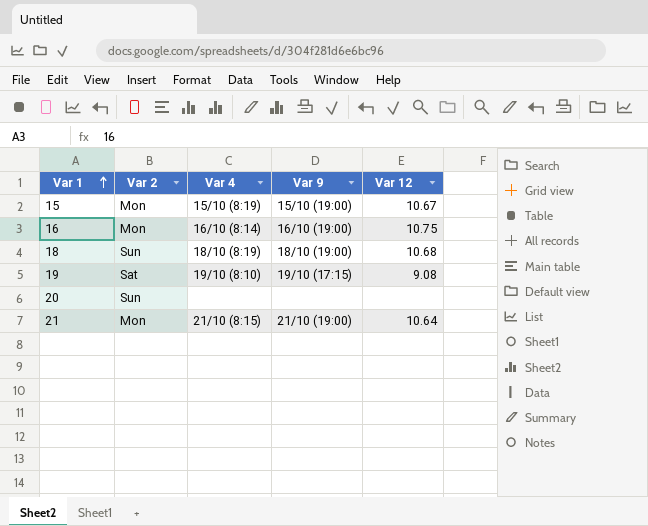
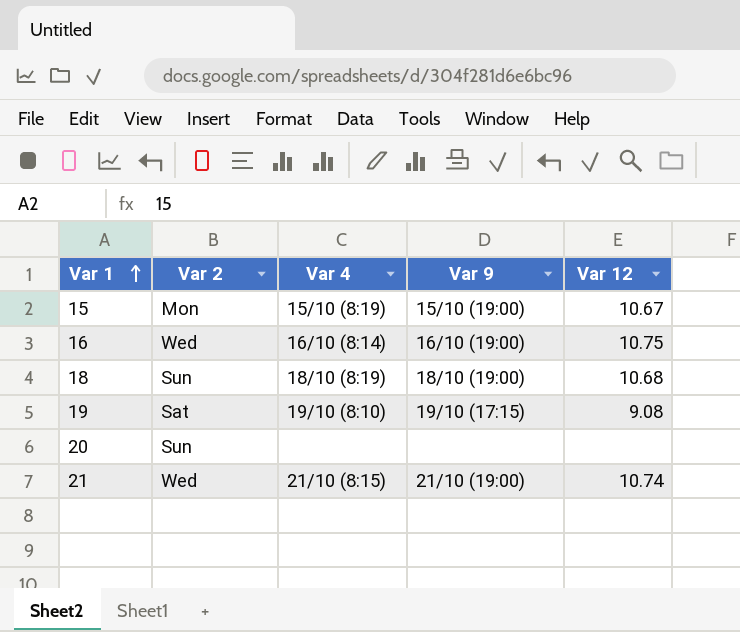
16 | Var 2: Mon -> Wed
21 | Var 2: Mon -> Wed
21 | Var 12: 10.64 -> 10.74

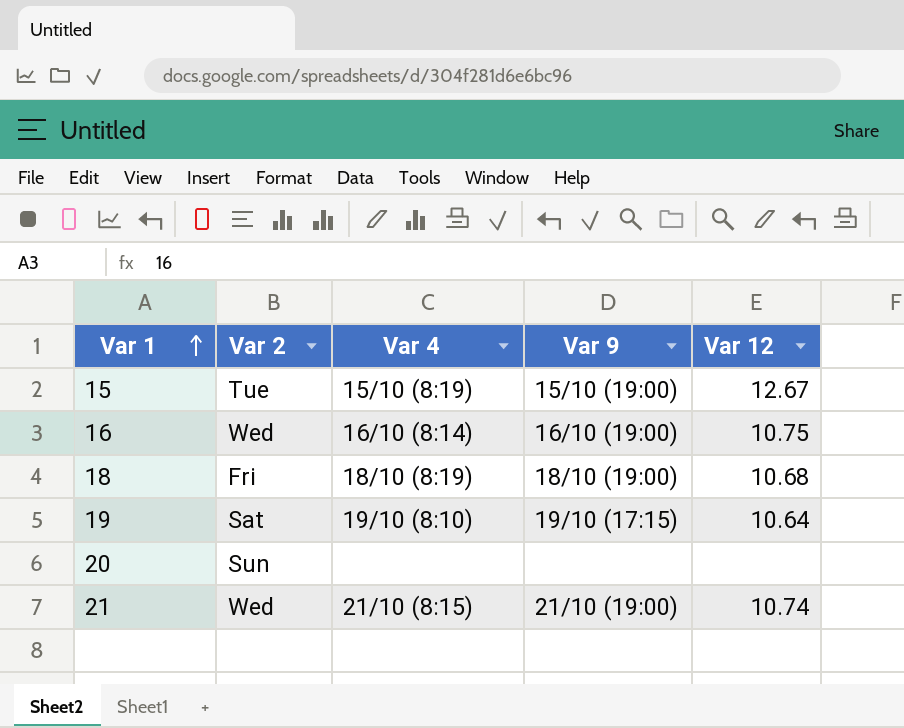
15 | Var 2: Mon -> Tue
15 | Var 12: 10.67 -> 12.67
18 | Var 2: Sun -> Fri
19 | Var 12: 9.08 -> 10.64

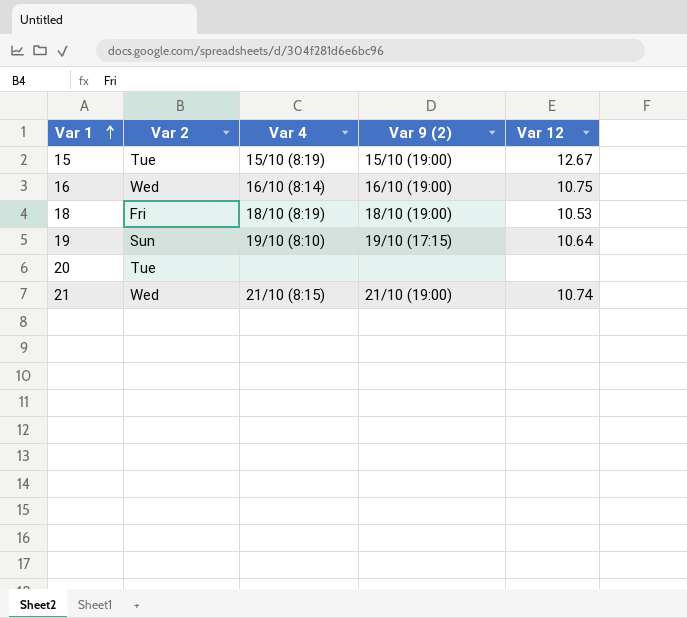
column name: Var 9 -> Var 9 (2)
18 | Var 12: 10.68 -> 10.53
19 | Var 2: Sat -> Sun
20 | Var 2: Sun -> Tue

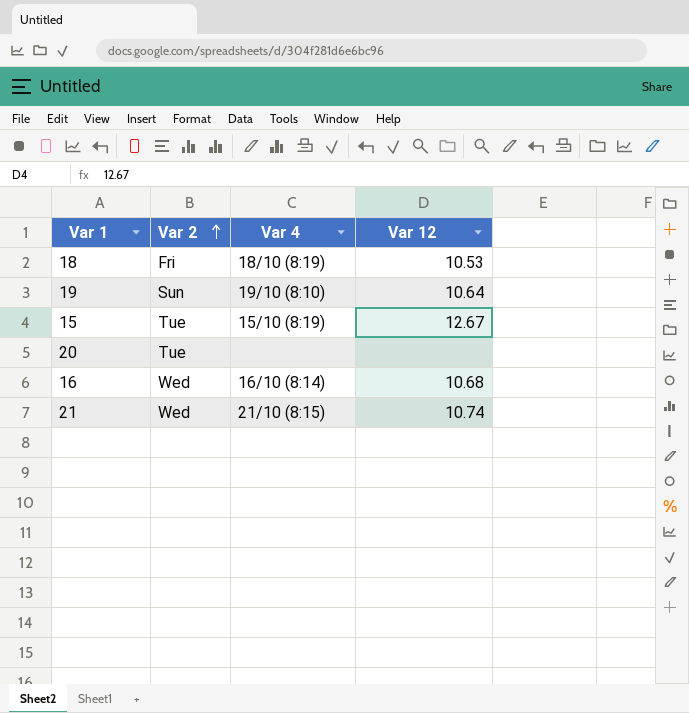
row order: Var 1 ascending -> Var 2 ascending
column Var 9 (2) | position: 4 -> none
16 | Var 12: 10.75 -> 10.68

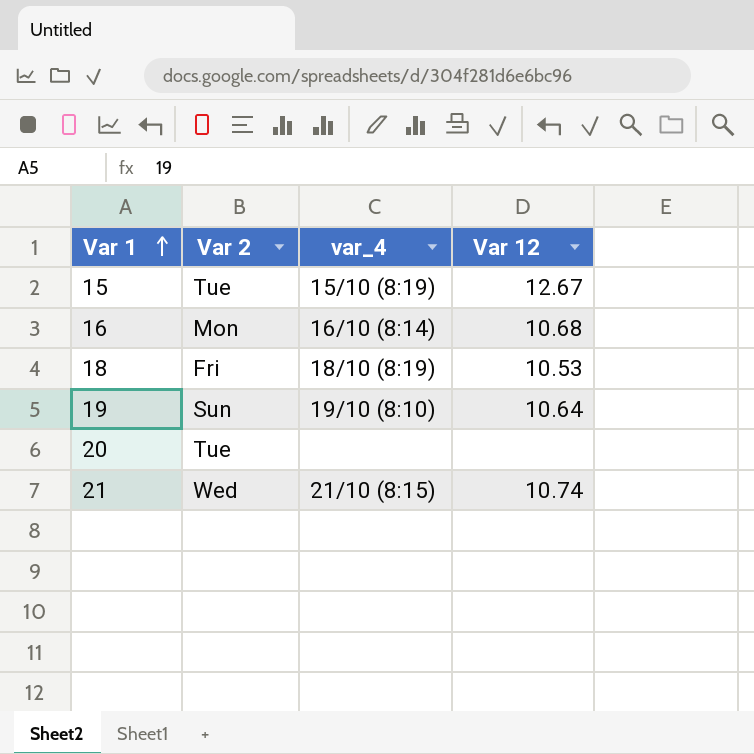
row order: Var 2 ascending -> Var 1 ascending
column name: Var 4 -> var_4
16 | Var 2: Wed -> Mon

